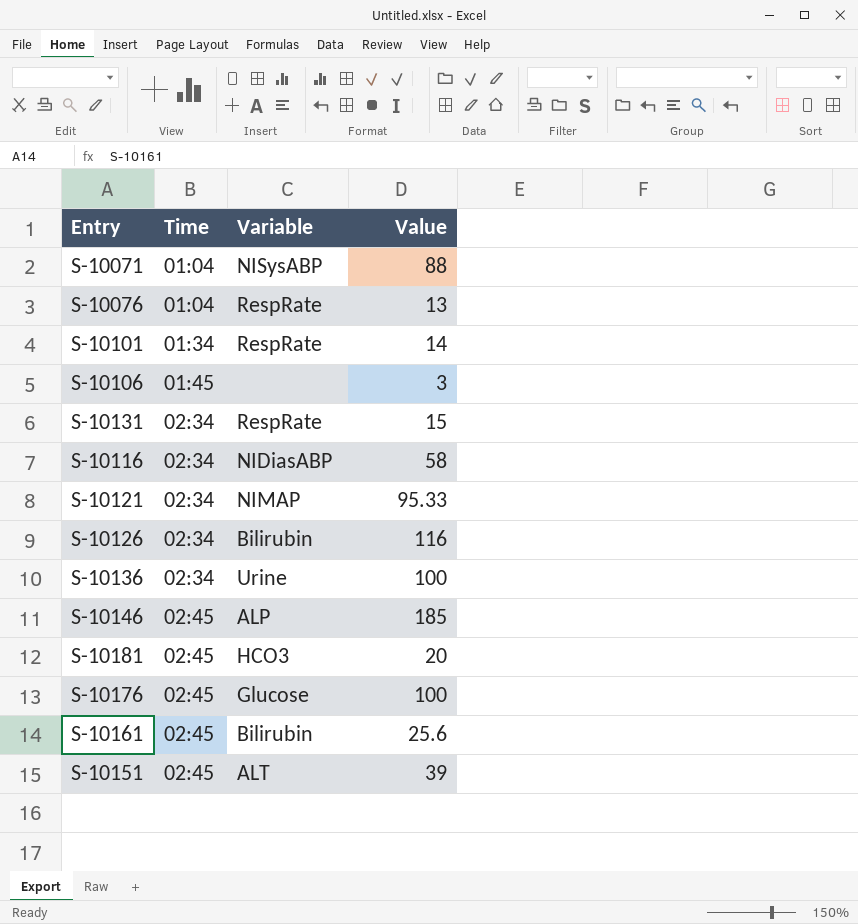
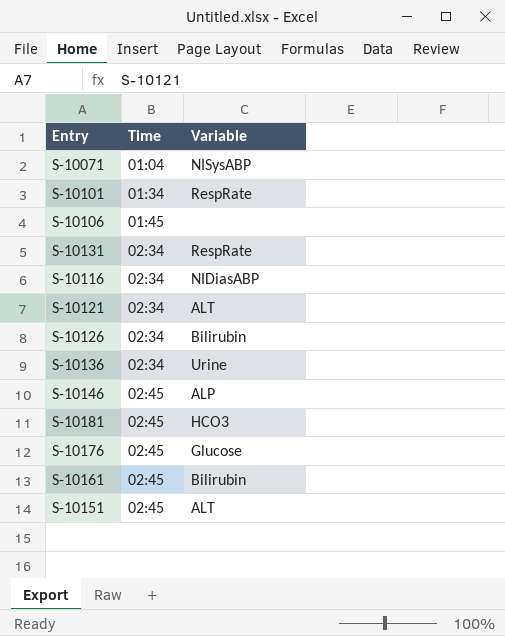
column Value | position: 4 -> none
row S-10076: 01:04 | RespRate | 13 -> none
S-10121 | Variable: NIMAP -> ALT

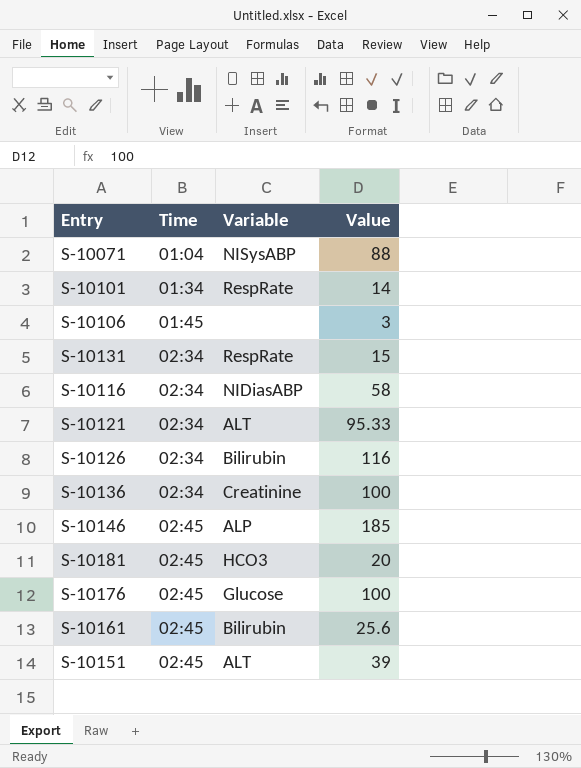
column Value | position: none -> 4
S-10136 | Variable: Urine -> Creatinine

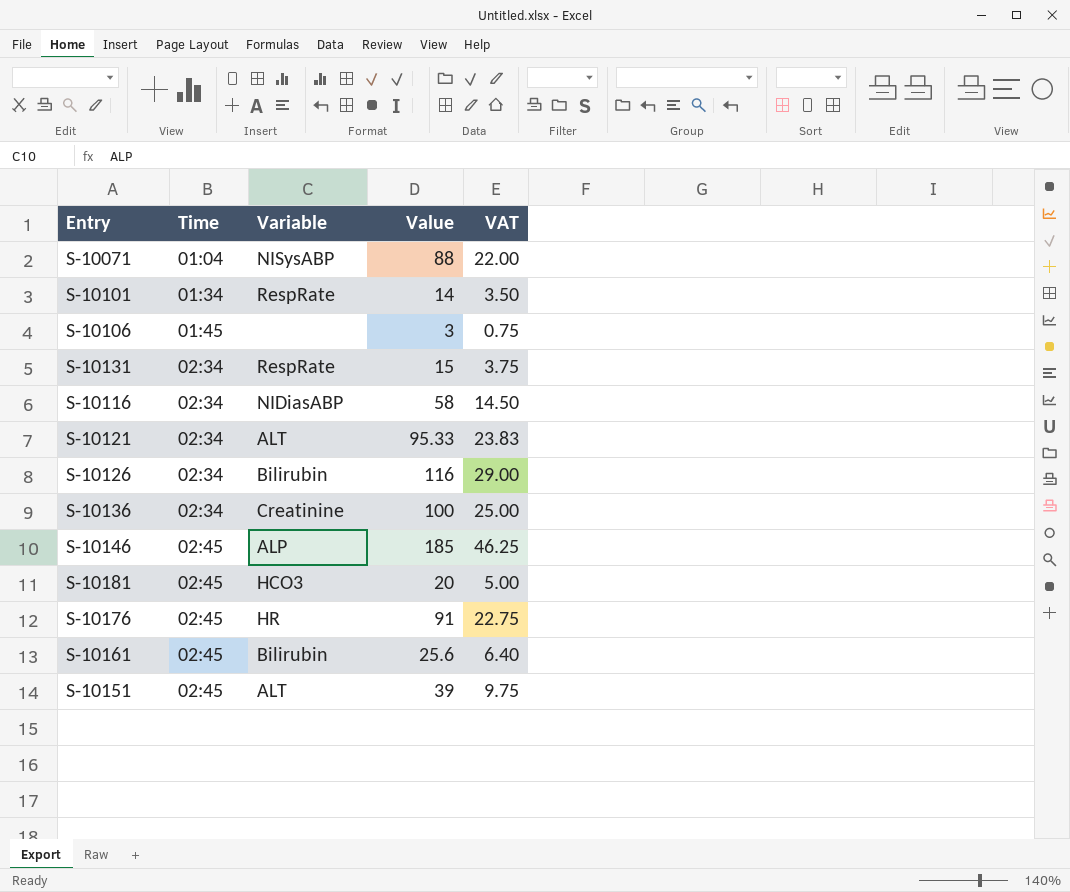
column VAT | formula: none -> [Value] * 0.25
S-10176 | Variable: Glucose -> HR
S-10176 | Value: 100 -> 91

